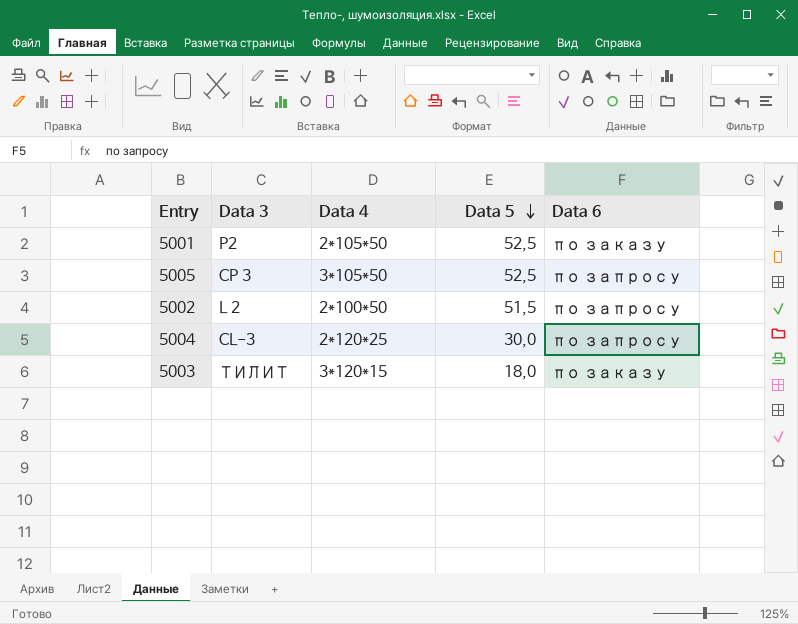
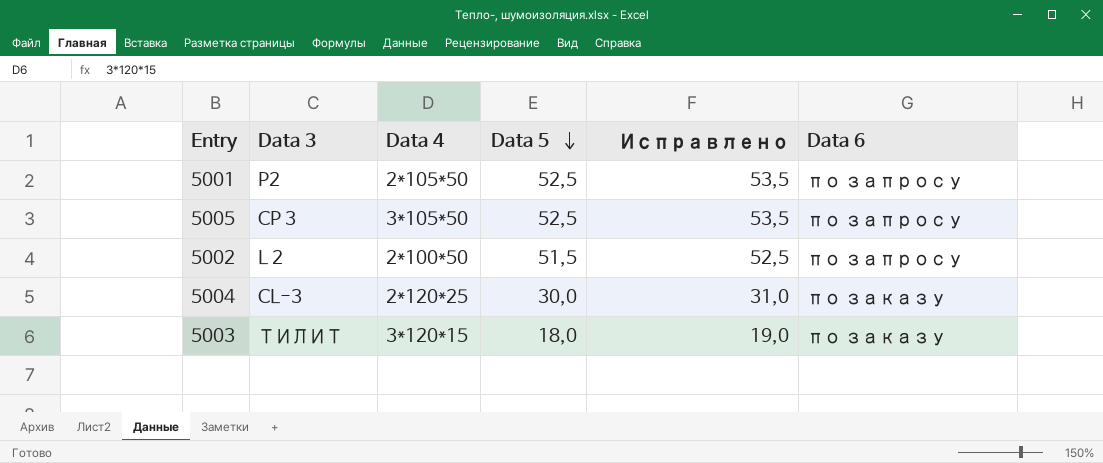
column Исправлено | formula: none -> [Data 5] + 1
5001 | Data 6: по заказу -> по запросу
5004 | Data 6: по запросу -> по заказу

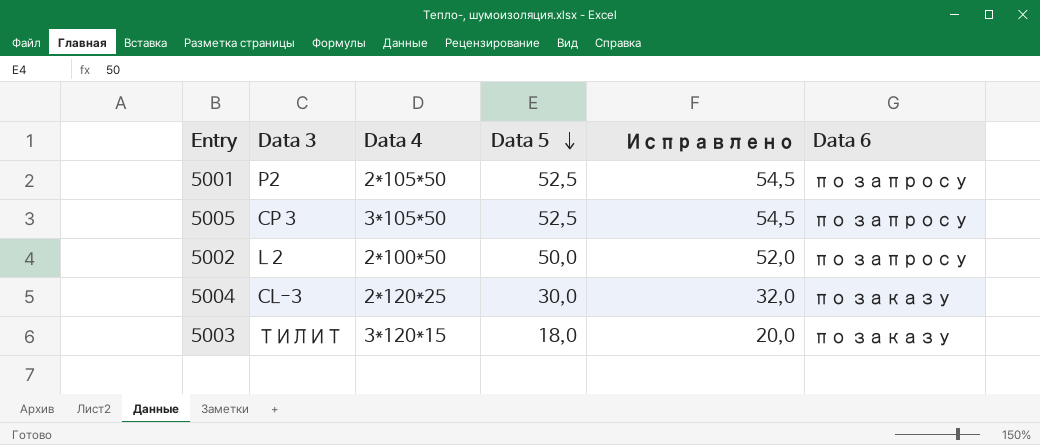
column Исправлено | formula: [Data 5] + 1 -> [Data 5] + 2
5002 | Data 5: 51,5 -> 50,0

